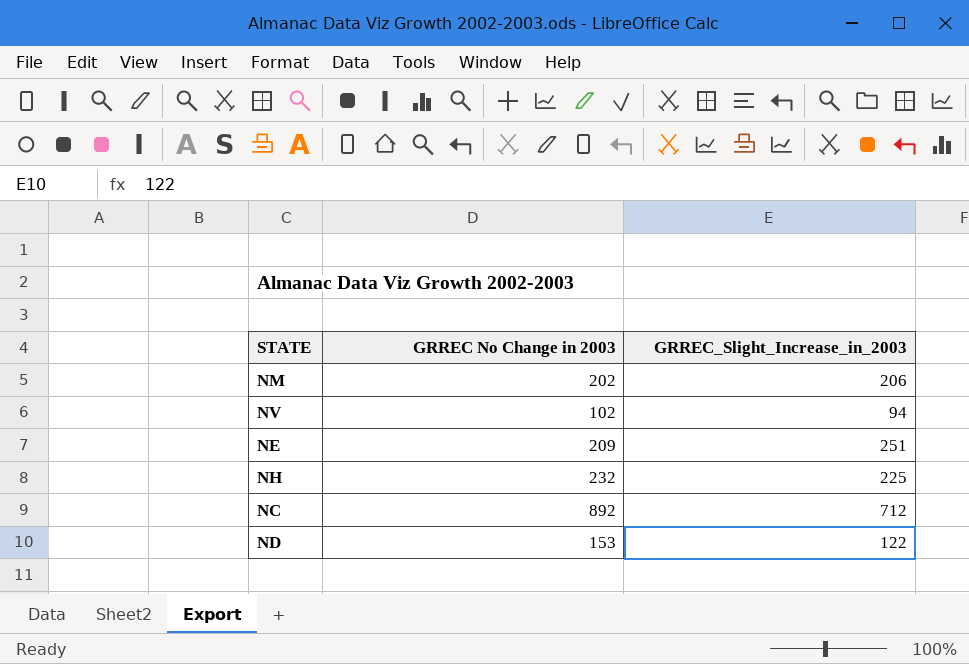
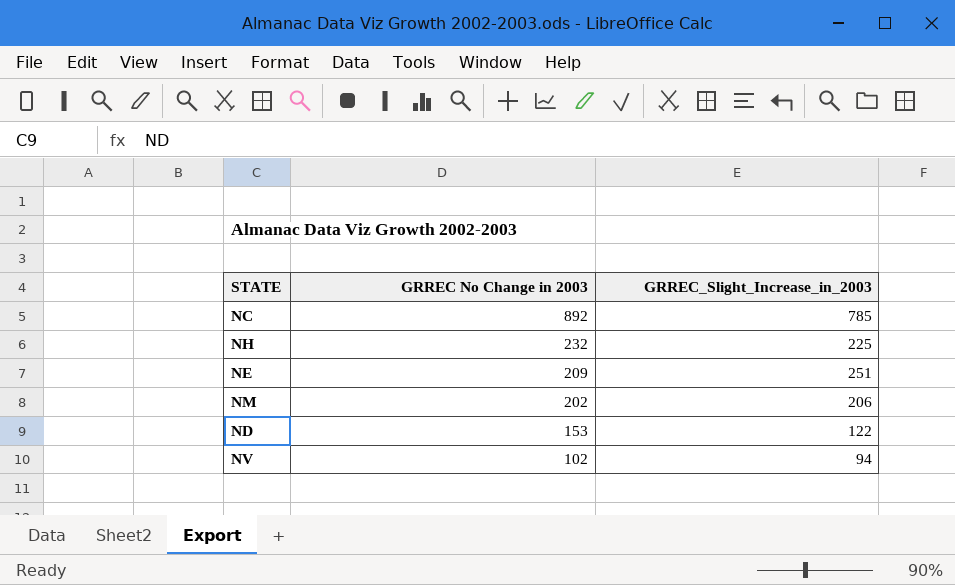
row order: none -> GRREC No Change in 2003 descending
NC | GRREC_Slight_Increase_in_2003: 712 -> 785

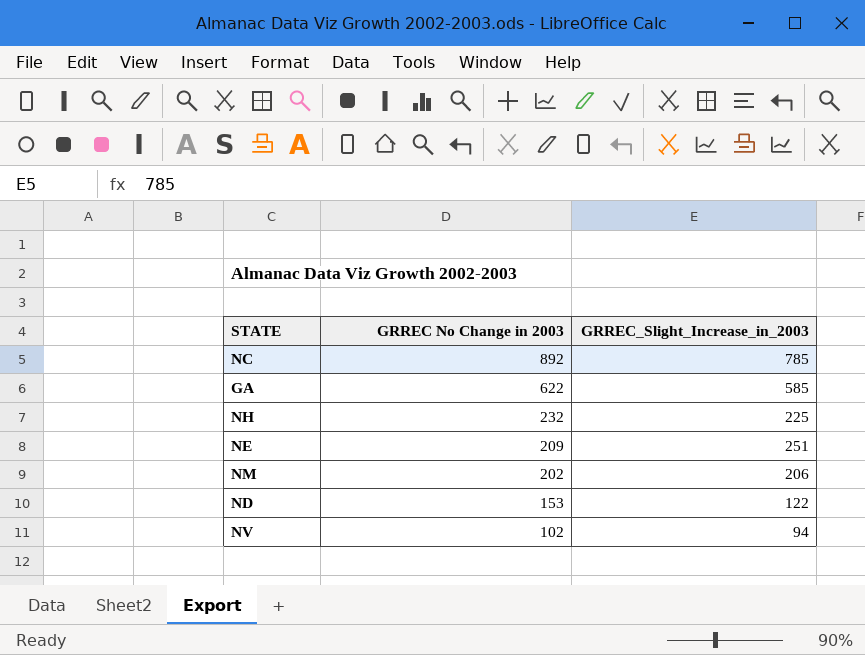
row GA: none -> 622 | 585

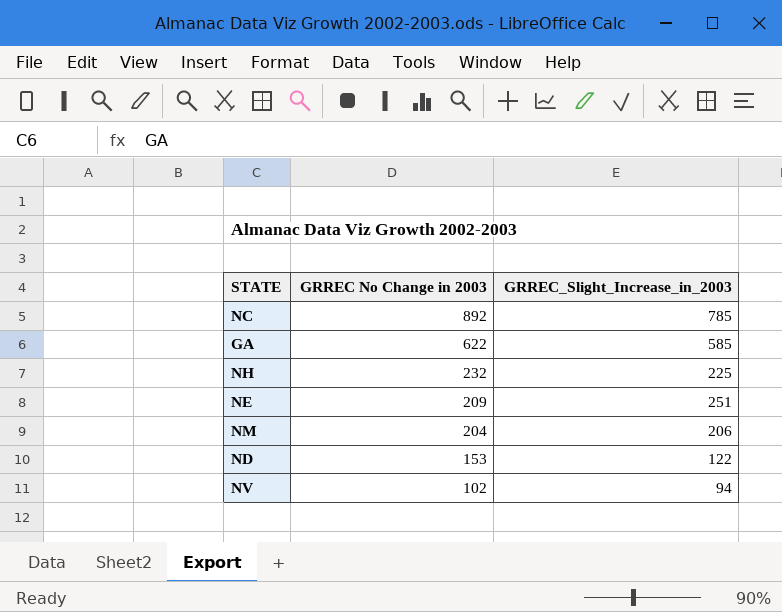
NM | GRREC No Change in 2003: 202 -> 204

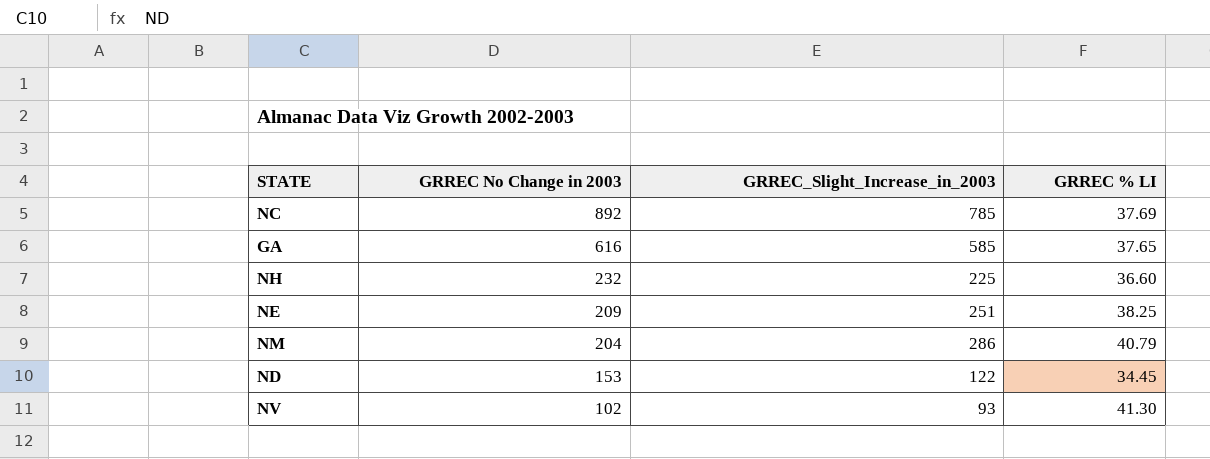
column GRREC % LI | position: none -> 4
GA | GRREC No Change in 2003: 622 -> 616
NM | GRREC_Slight_Increase_in_2003: 206 -> 286
NV | GRREC_Slight_Increase_in_2003: 94 -> 93

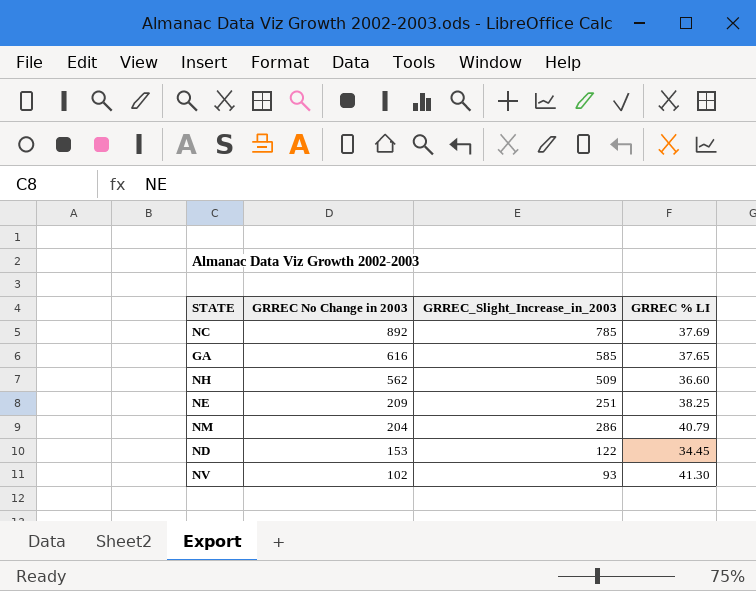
NH | GRREC No Change in 2003: 232 -> 562
NH | GRREC_Slight_Increase_in_2003: 225 -> 509

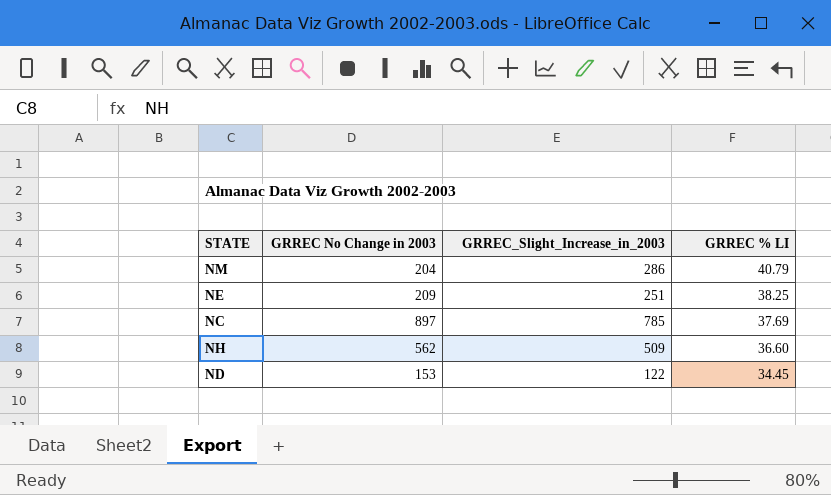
row order: GRREC No Change in 2003 descending -> GRREC % LI descending
row GA: 616 | 585 | 37.65 -> none
row NV: 102 | 93 | 41.30 -> none
NC | GRREC No Change in 2003: 892 -> 897

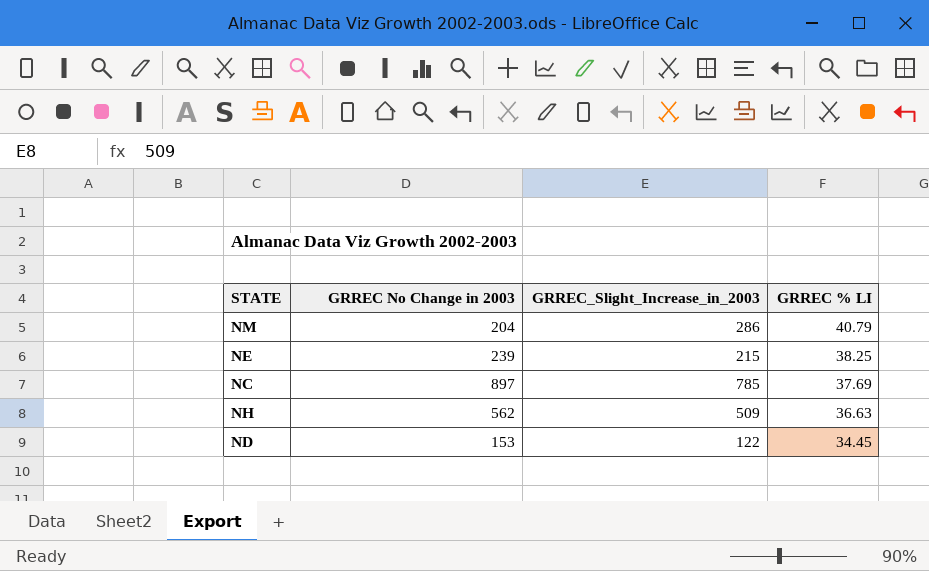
NE | GRREC No Change in 2003: 209 -> 239
NE | GRREC_Slight_Increase_in_2003: 251 -> 215
NH | GRREC % LI: 36.60 -> 36.63

